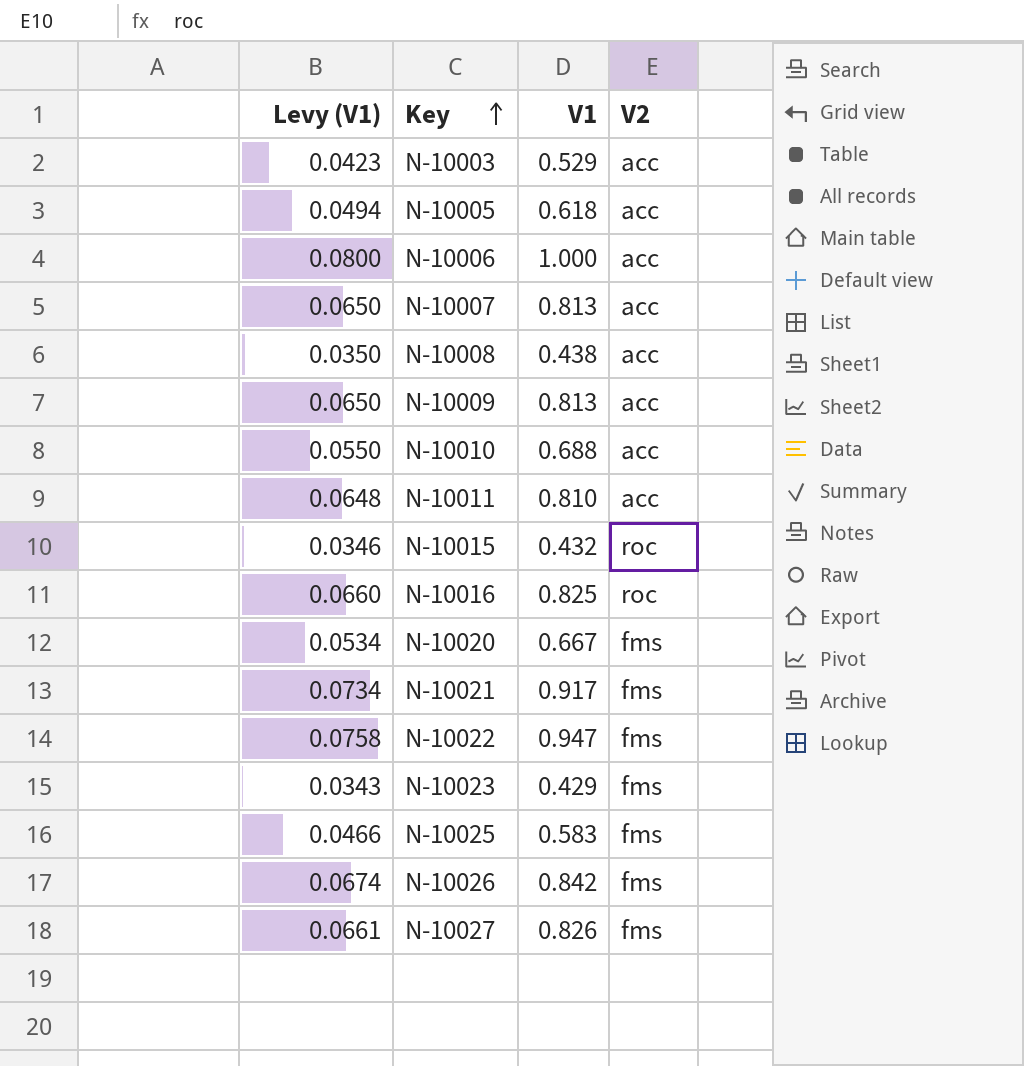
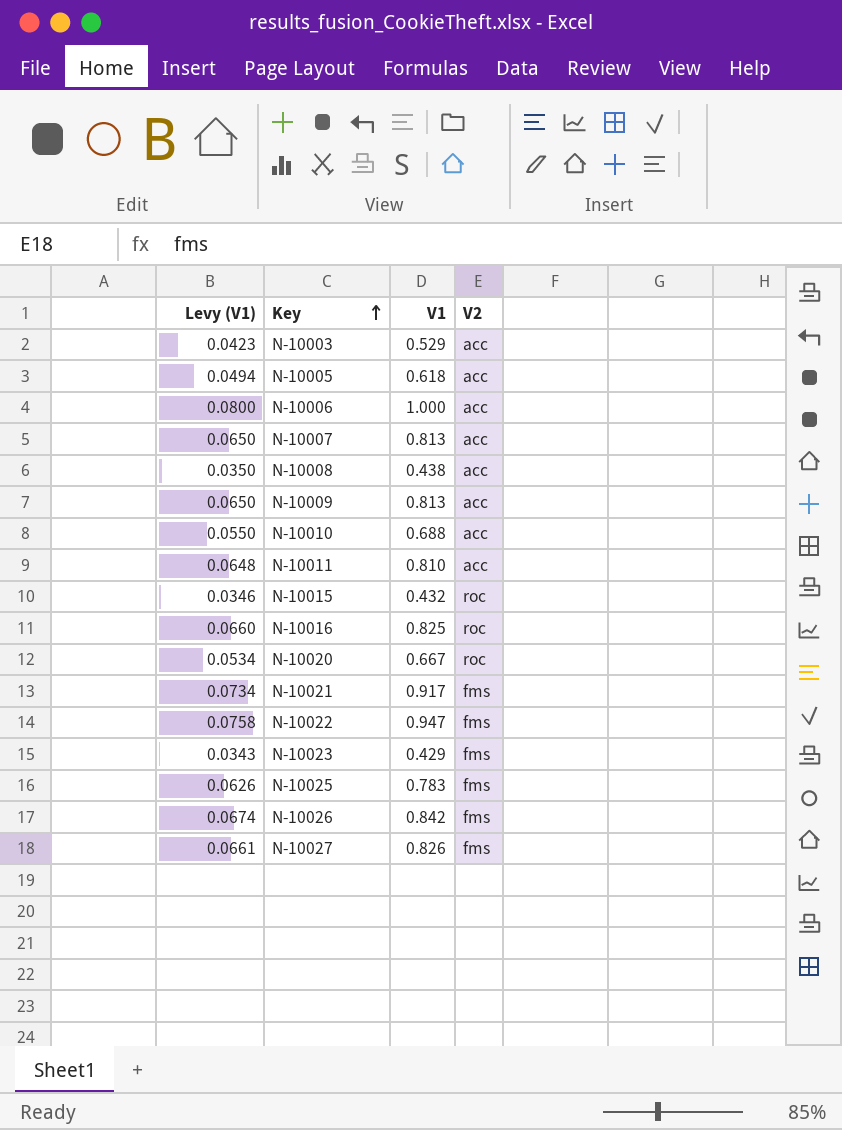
N-10020 | V2: fms -> roc
N-10025 | Levy (V1): 0.0466 -> 0.0626
N-10025 | V1: 0.583 -> 0.783

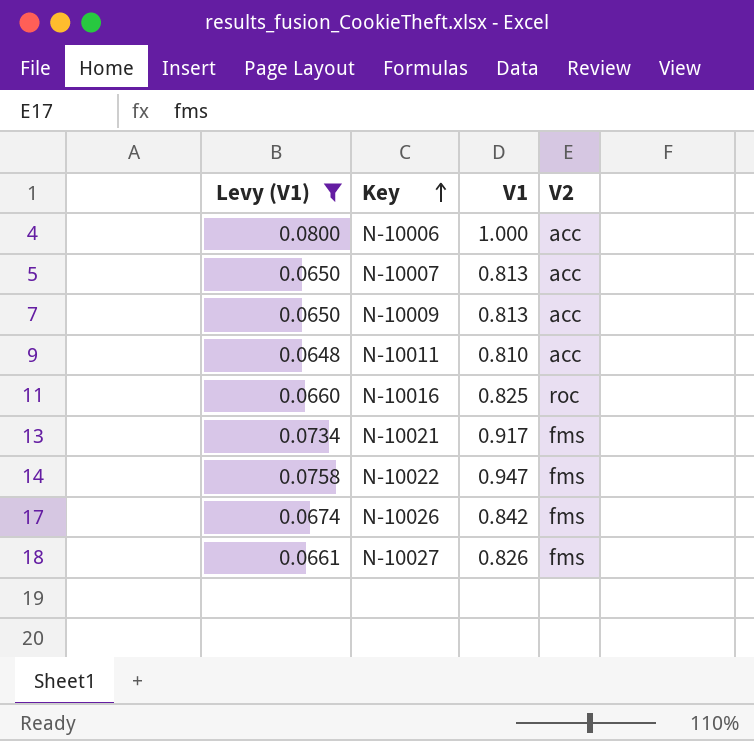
filter: none -> Levy (V1) >= 0.0648

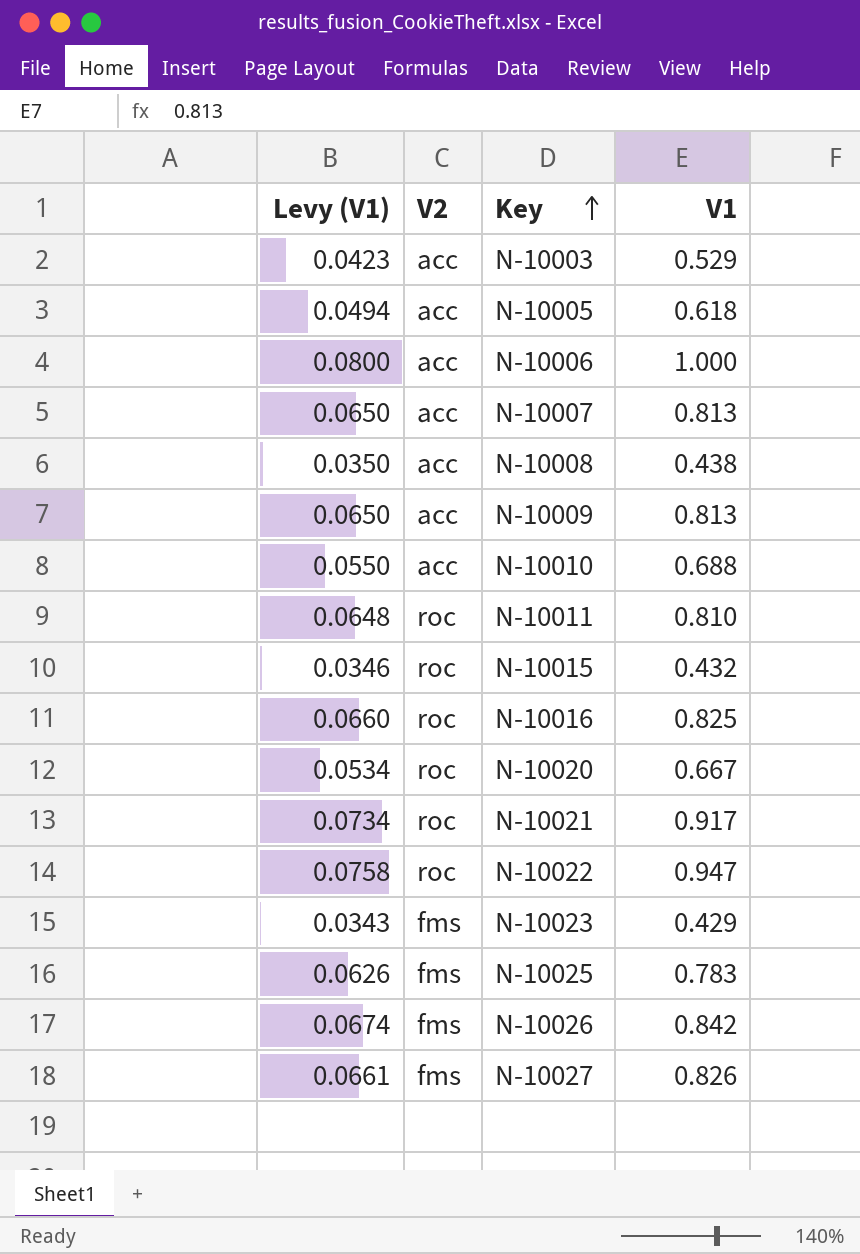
filter: Levy (V1) >= 0.0648 -> none
column V2 | position: 4 -> 2
N-10011 | V2: acc -> roc
N-10021 | V2: fms -> roc
N-10022 | V2: fms -> roc

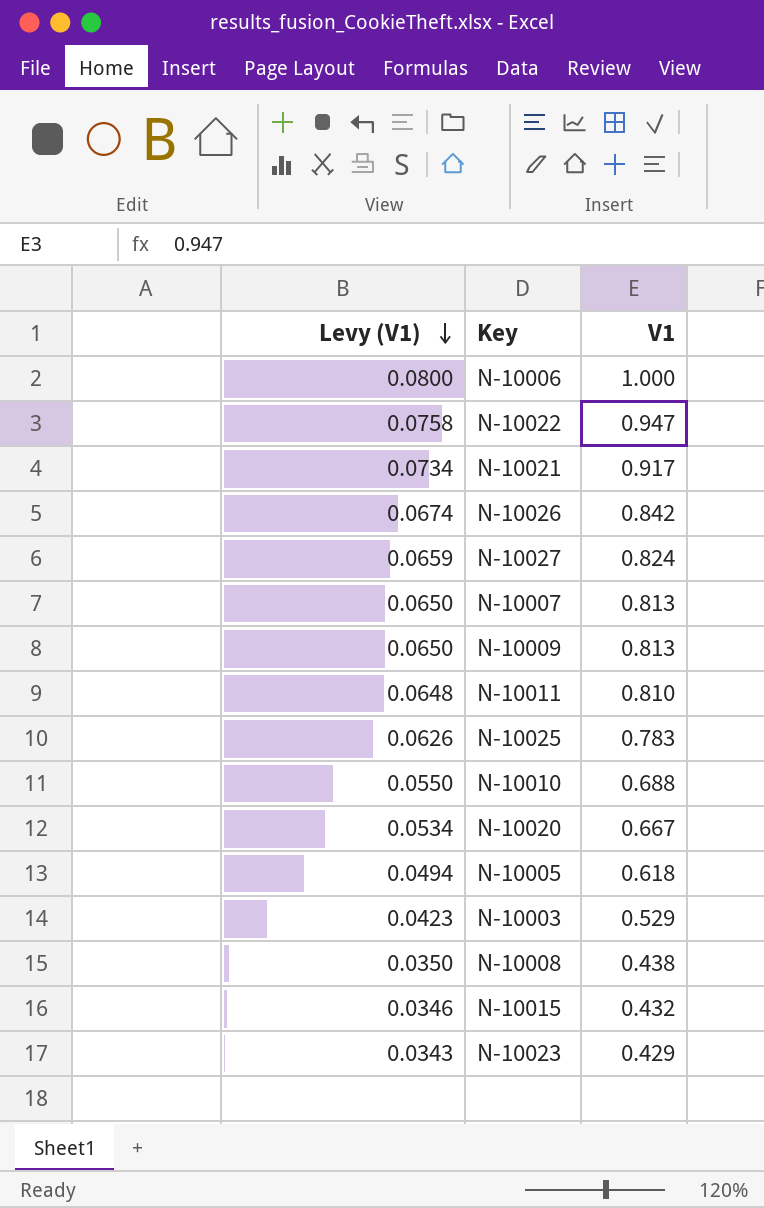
row order: Key ascending -> Levy (V1) descending
column V2 | position: 2 -> none
row N-10016: 0.0660 | roc | 0.825 -> none
N-10027 | Levy (V1): 0.0661 -> 0.0659
N-10027 | V1: 0.826 -> 0.824

